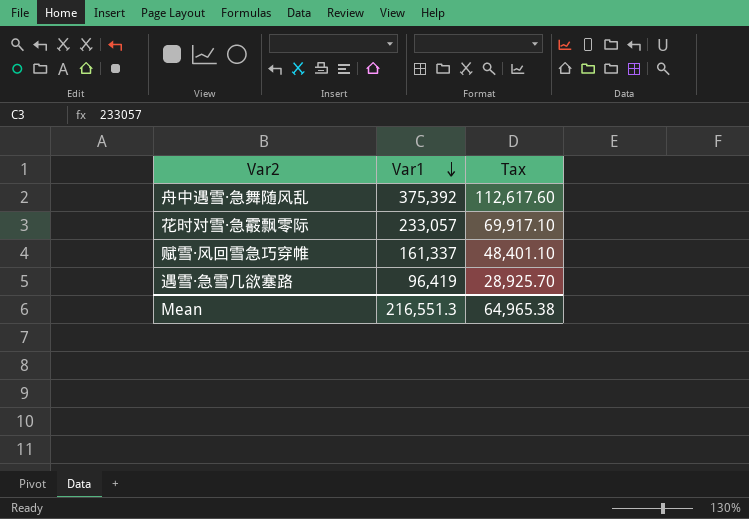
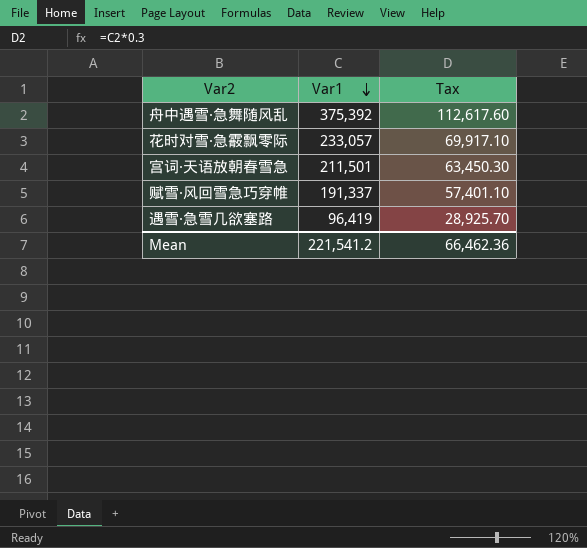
row 宫词·天语放朝春雪急: none -> 211,501 | 63,450.30
赋雪·风回雪急巧穿帷 | Var1: 161,337 -> 191,337
赋雪·风回雪急巧穿帷 | Tax: 48,401.10 -> 57,401.10
Mean | Var1: 216,551.3 -> 221,541.2
Mean | Tax: 64,965.38 -> 66,462.36

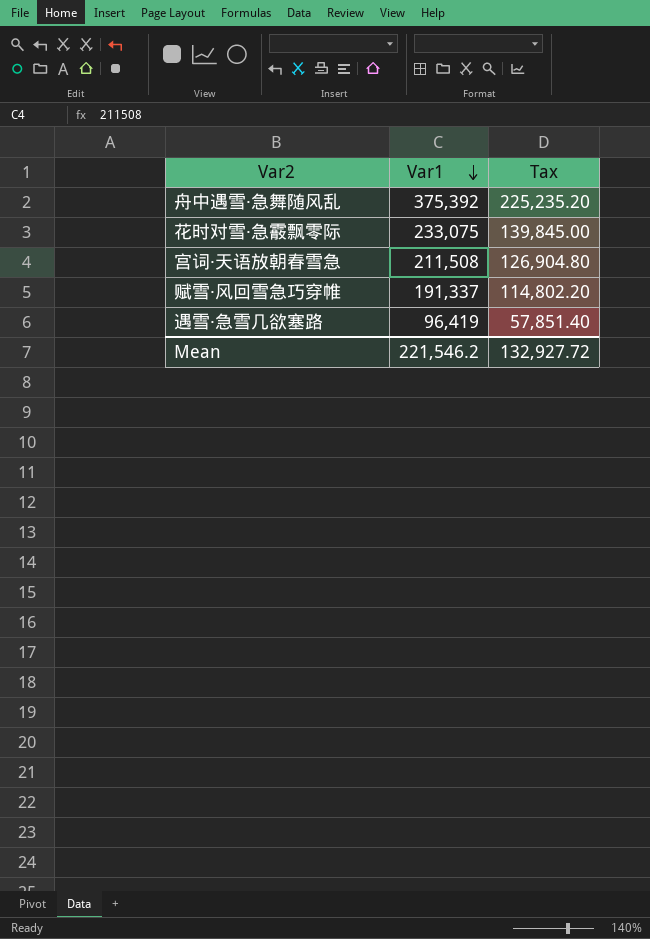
column Tax | formula: [Var1] * 0.3 -> [Var1] * 0.6
花时对雪·急霰飘零际 | Var1: 233,057 -> 233,075
宫词·天语放朝春雪急 | Var1: 211,501 -> 211,508
Mean | Var1: 221,541.2 -> 221,546.2
Mean | Tax: 66,462.36 -> 132,927.72

